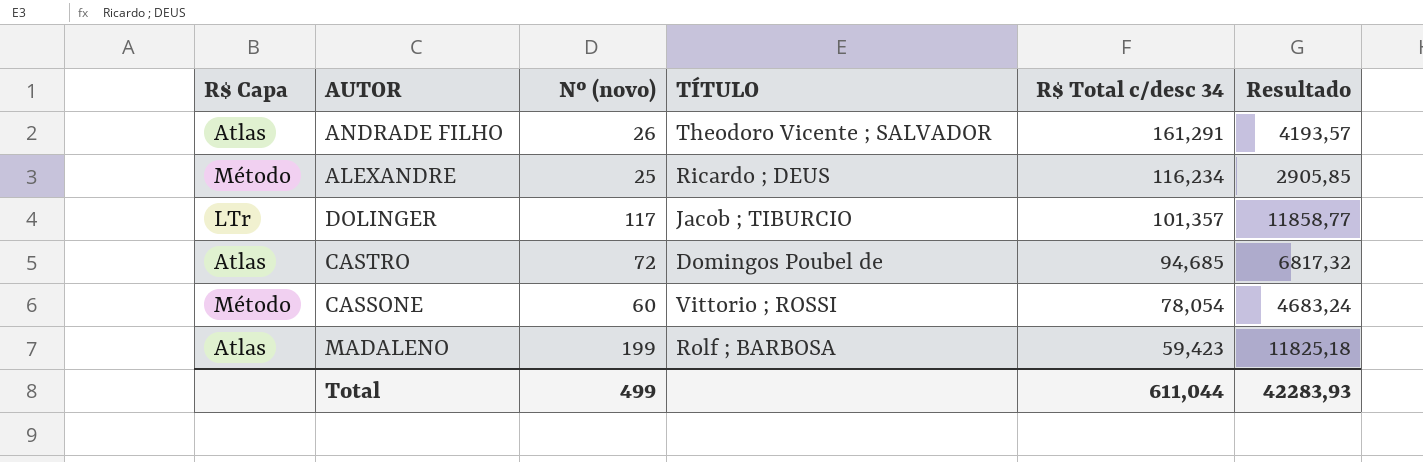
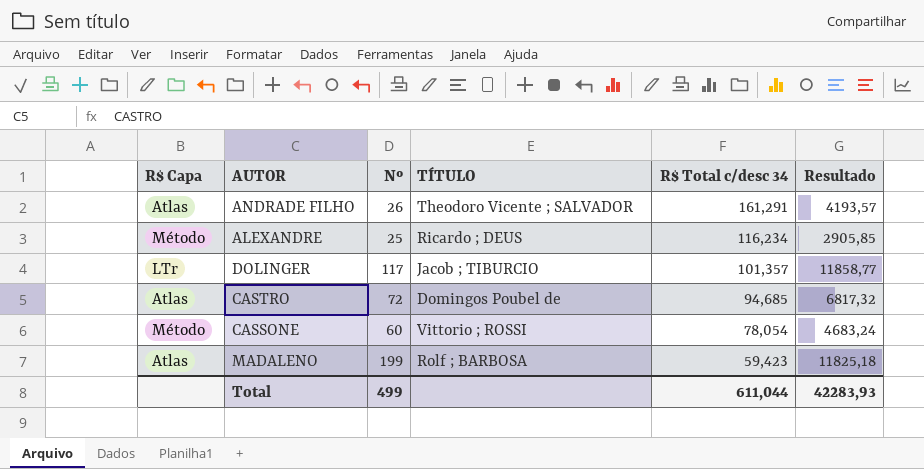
column name: Nº (novo) -> Nº

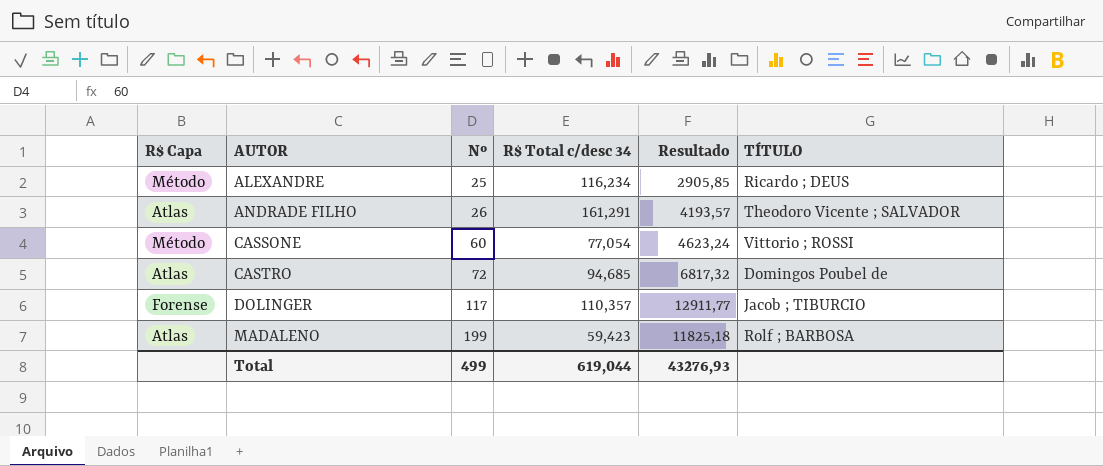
row order: R$ Total c/desc 34 descending -> AUTOR ascending
column TÍTULO | position: 4 -> 6
CASSONE | R$ Total c/desc 34: 78,054 -> 77,054
CASSONE | Resultado: 4683,24 -> 4623,24
DOLINGER | R$ Capa: LTr -> Forense
DOLINGER | R$ Total c/desc 34: 101,357 -> 110,357
DOLINGER | Resultado: 11858,77 -> 12911,77
Total | R$ Total c/desc 34: 611,044 -> 619,044
Total | Resultado: 42283,93 -> 43276,93

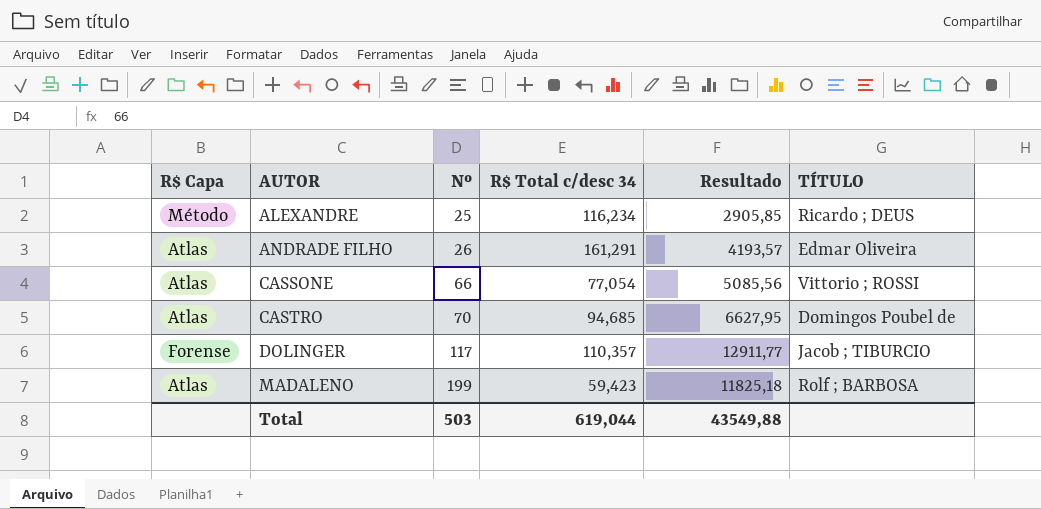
ANDRADE FILHO | TÍTULO: Theodoro Vicente ; SALVADOR -> Edmar Oliveira
CASSONE | R$ Capa: Método -> Atlas
CASSONE | Nº: 60 -> 66
CASSONE | Resultado: 4623,24 -> 5085,56
CASTRO | Nº: 72 -> 70
CASTRO | Resultado: 6817,32 -> 6627,95
Total | Nº: 499 -> 503
Total | Resultado: 43276,93 -> 43549,88

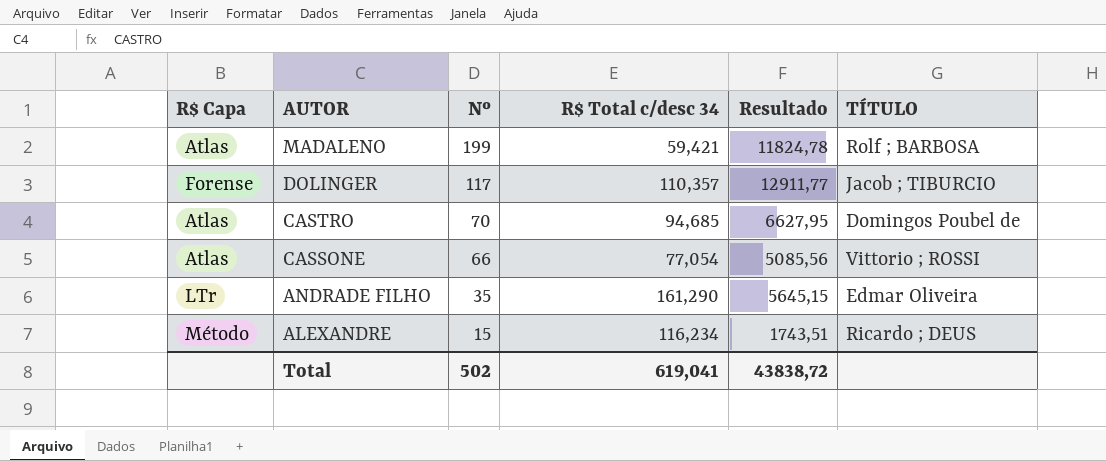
row order: AUTOR ascending -> AUTOR descending
MADALENO | R$ Total c/desc 34: 59,423 -> 59,421
MADALENO | Resultado: 11825,18 -> 11824,78
ANDRADE FILHO | R$ Capa: Atlas -> LTr
ANDRADE FILHO | Nº: 26 -> 35
ANDRADE FILHO | R$ Total c/desc 34: 161,291 -> 161,290
ANDRADE FILHO | Resultado: 4193,57 -> 5645,15
ALEXANDRE | Nº: 25 -> 15
ALEXANDRE | Resultado: 2905,85 -> 1743,51
Total | Nº: 503 -> 502
Total | R$ Total c/desc 34: 619,044 -> 619,041
Total | Resultado: 43549,88 -> 43838,72

